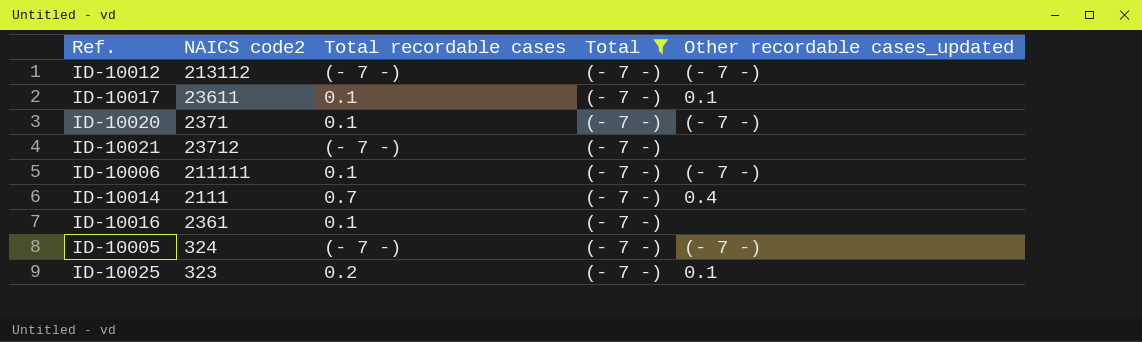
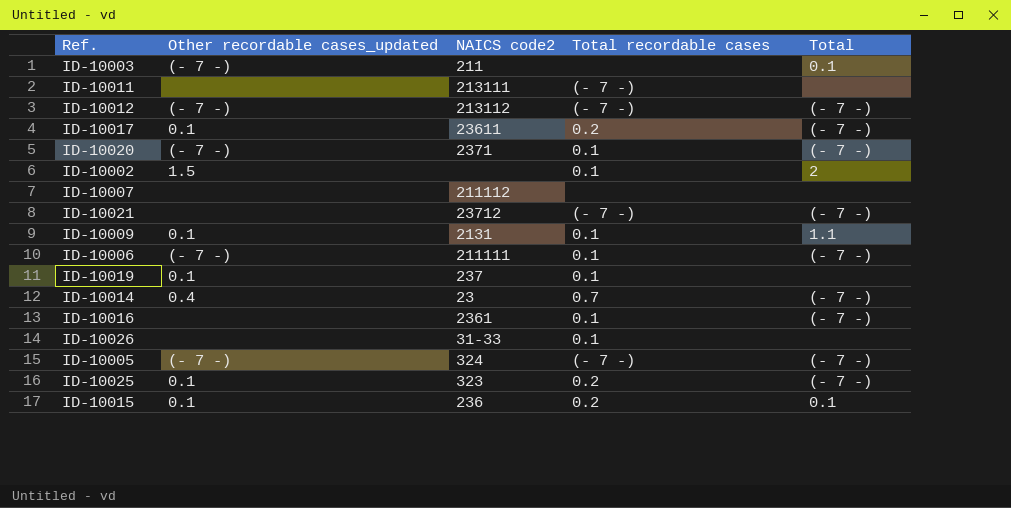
filter: Total = (- 7 -) -> none
column Other recordable cases_updated | position: 5 -> 2
ID-10017 | Total recordable cases: 0.1 -> 0.2
ID-10014 | NAICS code2: 2111 -> 23

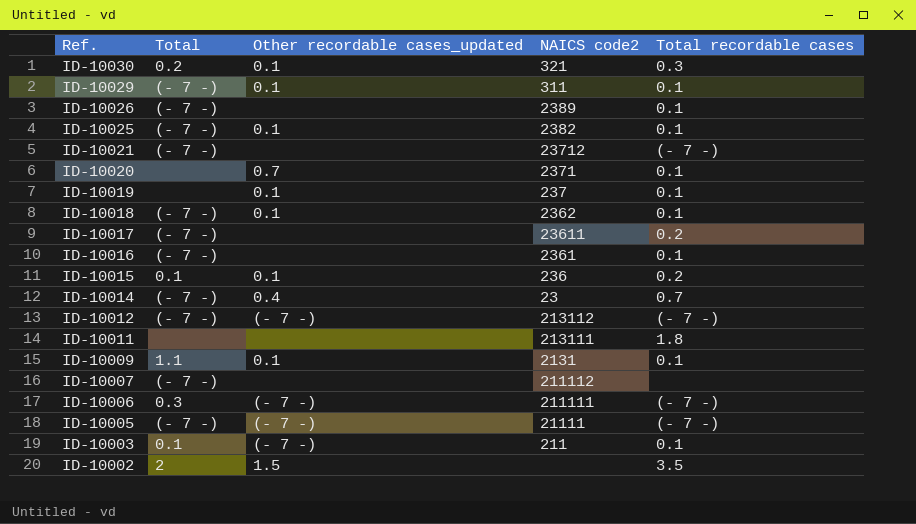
row order: none -> Ref. descending
column Total | position: 5 -> 2
row ID-10030: none -> 0.2 | 0.1 | 321 | 0.3
row ID-10029: none -> (- 7 -) | 0.1 | 311 | 0.1
ID-10026 | Total: none -> (- 7 -)
ID-10026 | NAICS code2: 31-33 -> 2389
ID-10025 | NAICS code2: 323 -> 2382
ID-10025 | Total recordable cases: 0.2 -> 0.1
ID-10020 | Total: (- 7 -) -> none
ID-10020 | Other recordable cases_updated: (- 7 -) -> 0.7
row ID-10018: none -> (- 7 -) | 0.1 | 2362 | 0.1
ID-10017 | Other recordable cases_updated: 0.1 -> none
ID-10011 | Total recordable cases: (- 7 -) -> 1.8
ID-10007 | Total: none -> (- 7 -)
ID-10006 | Total: (- 7 -) -> 0.3
ID-10006 | Total recordable cases: 0.1 -> (- 7 -)
ID-10005 | NAICS code2: 324 -> 21111
ID-10003 | Total recordable cases: none -> 0.1
ID-10002 | Total recordable cases: 0.1 -> 3.5

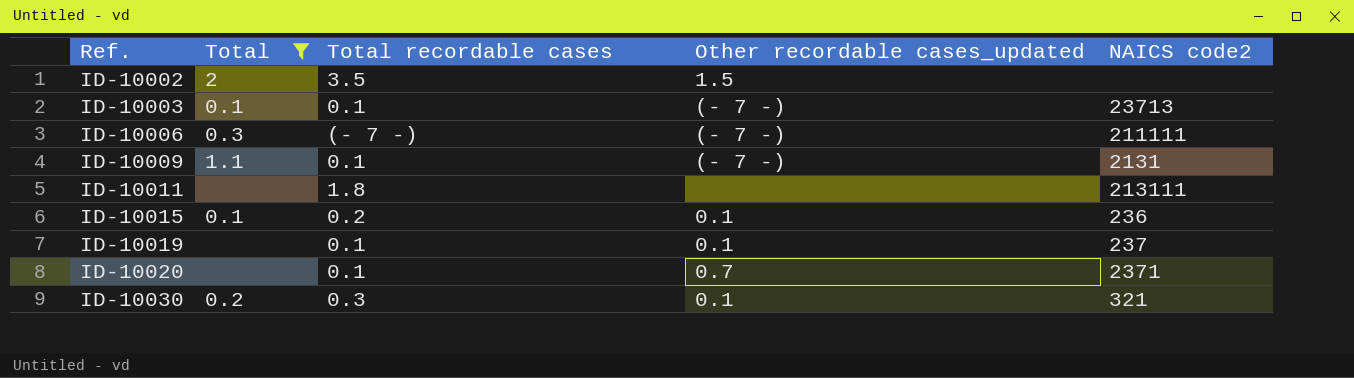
filter: none -> Total != (- 7 -)
row order: Ref. descending -> Ref. ascending
column Total recordable cases | position: 5 -> 3
ID-10003 | NAICS code2: 211 -> 23713
ID-10009 | Other recordable cases_updated: 0.1 -> (- 7 -)

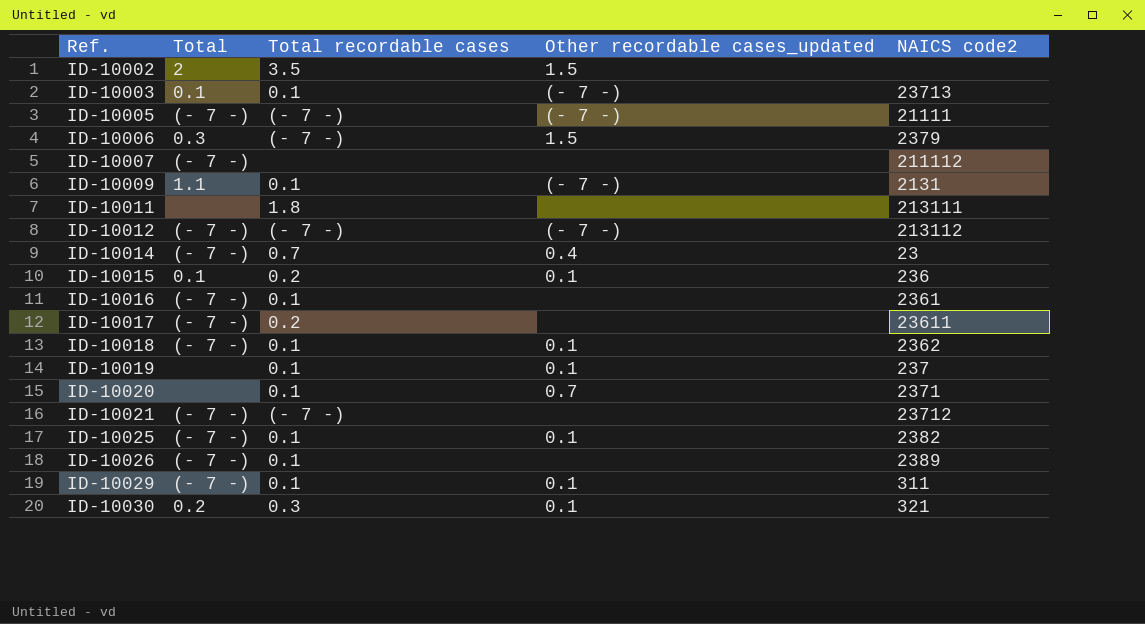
filter: Total != (- 7 -) -> none
ID-10006 | Other recordable cases_updated: (- 7 -) -> 1.5
ID-10006 | NAICS code2: 211111 -> 2379

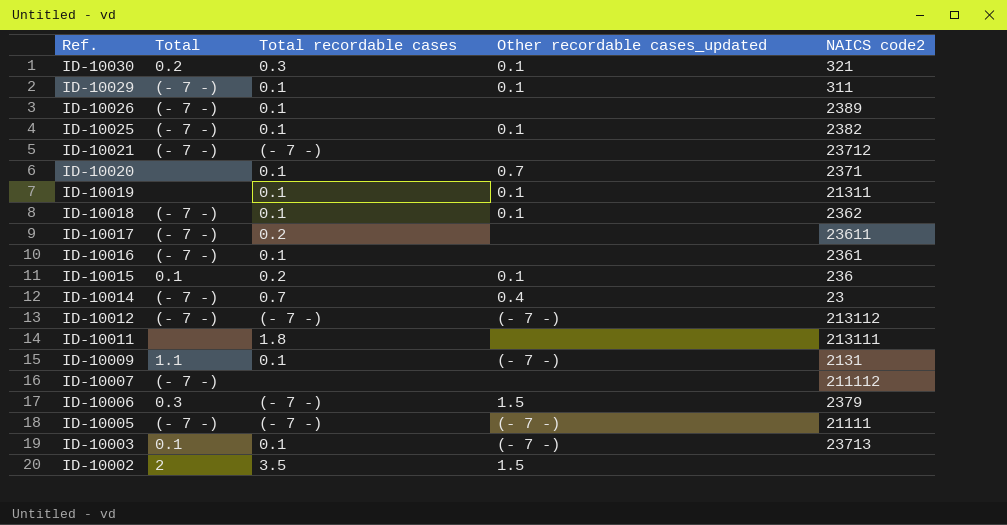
row order: Ref. ascending -> Ref. descending
ID-10019 | NAICS code2: 237 -> 21311

